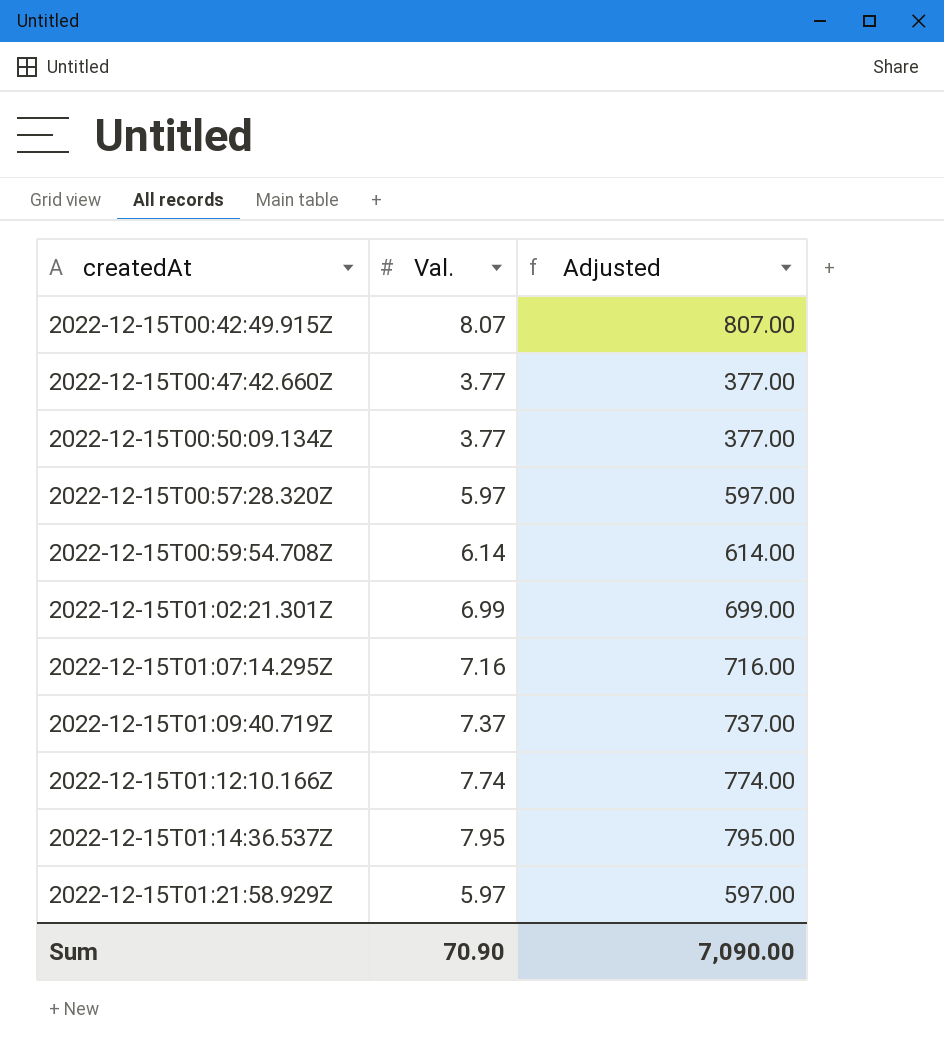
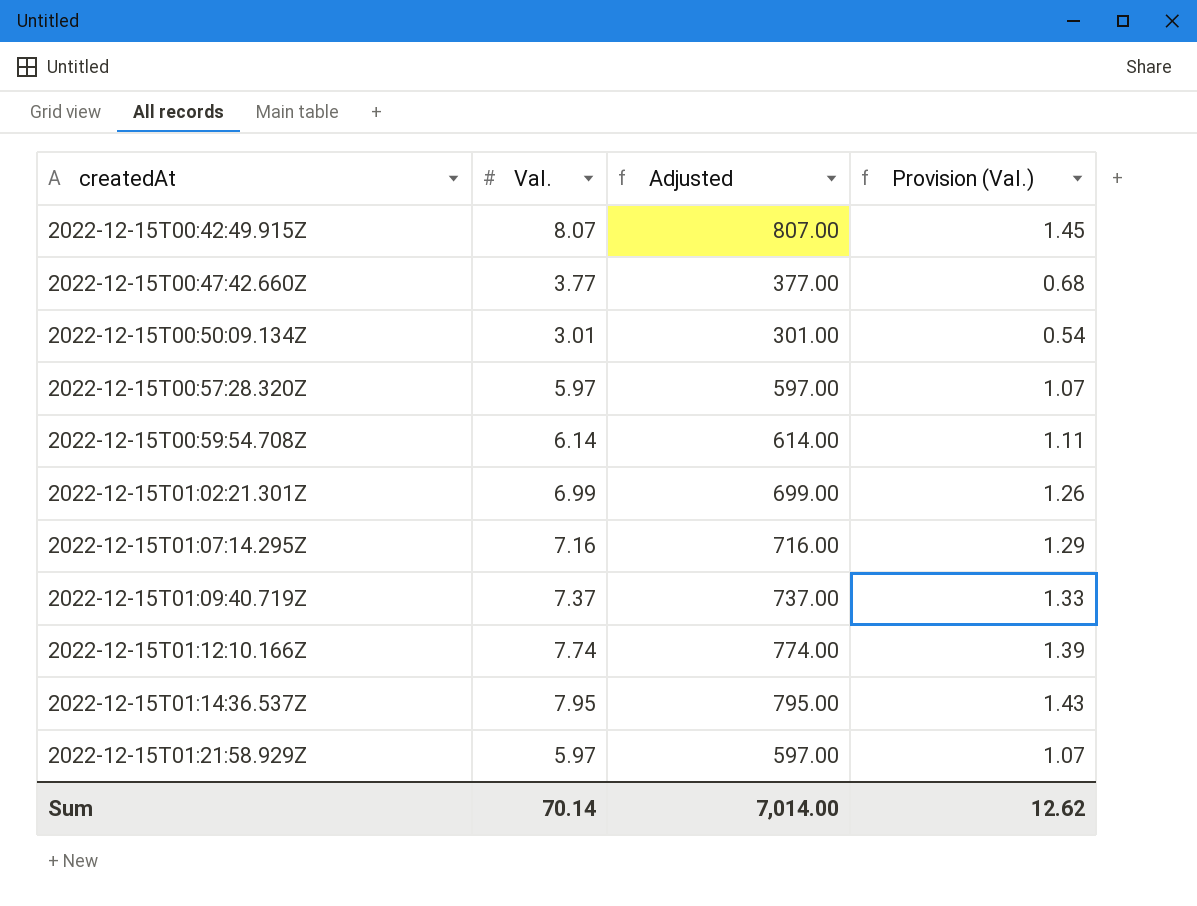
column Provision (Val.) | formula: none -> [Val.] * 0.18
2022-12-15T00:50:09.134Z | Val.: 3.77 -> 3.01
2022-12-15T00:50:09.134Z | Adjusted: 377.00 -> 301.00
Sum | Val.: 70.90 -> 70.14
Sum | Adjusted: 7,090.00 -> 7,014.00

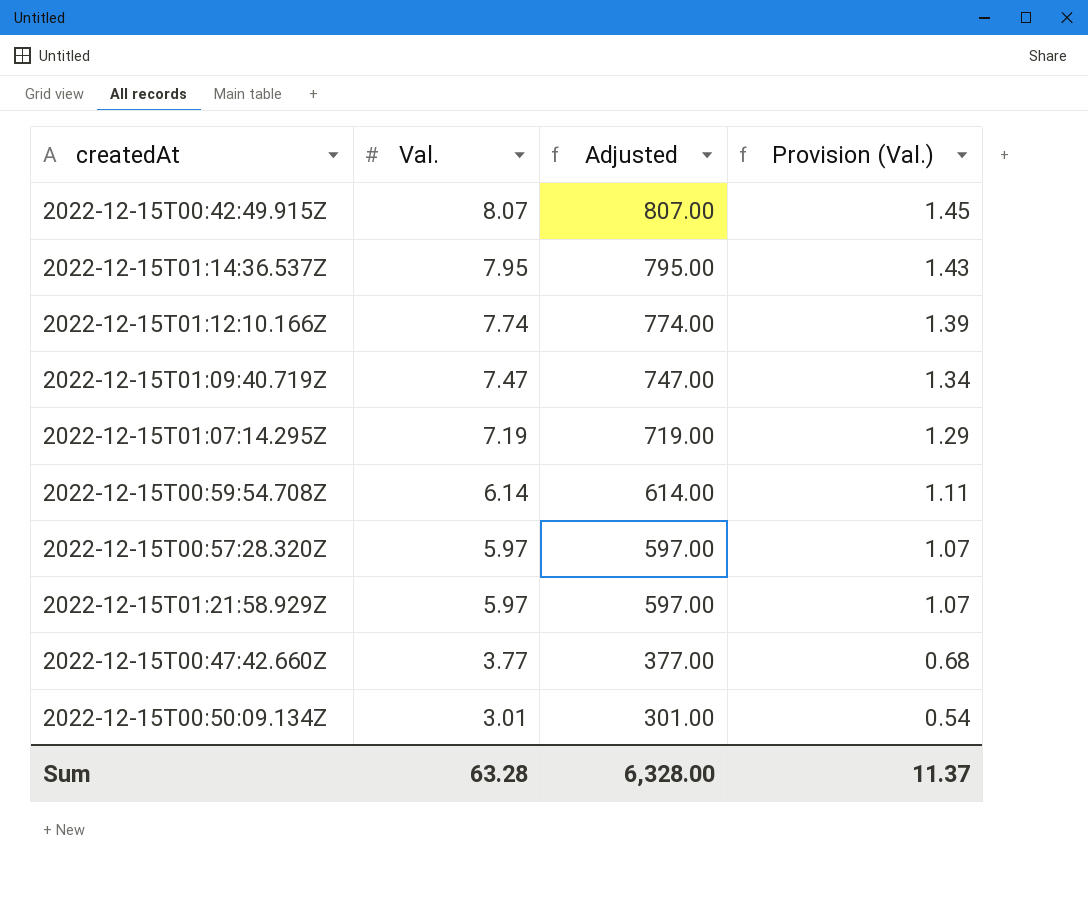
row order: createdAt ascending -> Val. descending
row 2022-12-15T01:02:21.301Z: 6.99 | 699.00 | 1.26 -> none
2022-12-15T01:09:40.719Z | Val.: 7.37 -> 7.47
2022-12-15T01:09:40.719Z | Adjusted: 737.00 -> 747.00
2022-12-15T01:09:40.719Z | Provision (Val.): 1.33 -> 1.34
2022-12-15T01:07:14.295Z | Val.: 7.16 -> 7.19
2022-12-15T01:07:14.295Z | Adjusted: 716.00 -> 719.00
Sum | Val.: 70.14 -> 63.28
Sum | Adjusted: 7,014.00 -> 6,328.00
Sum | Provision (Val.): 12.62 -> 11.37

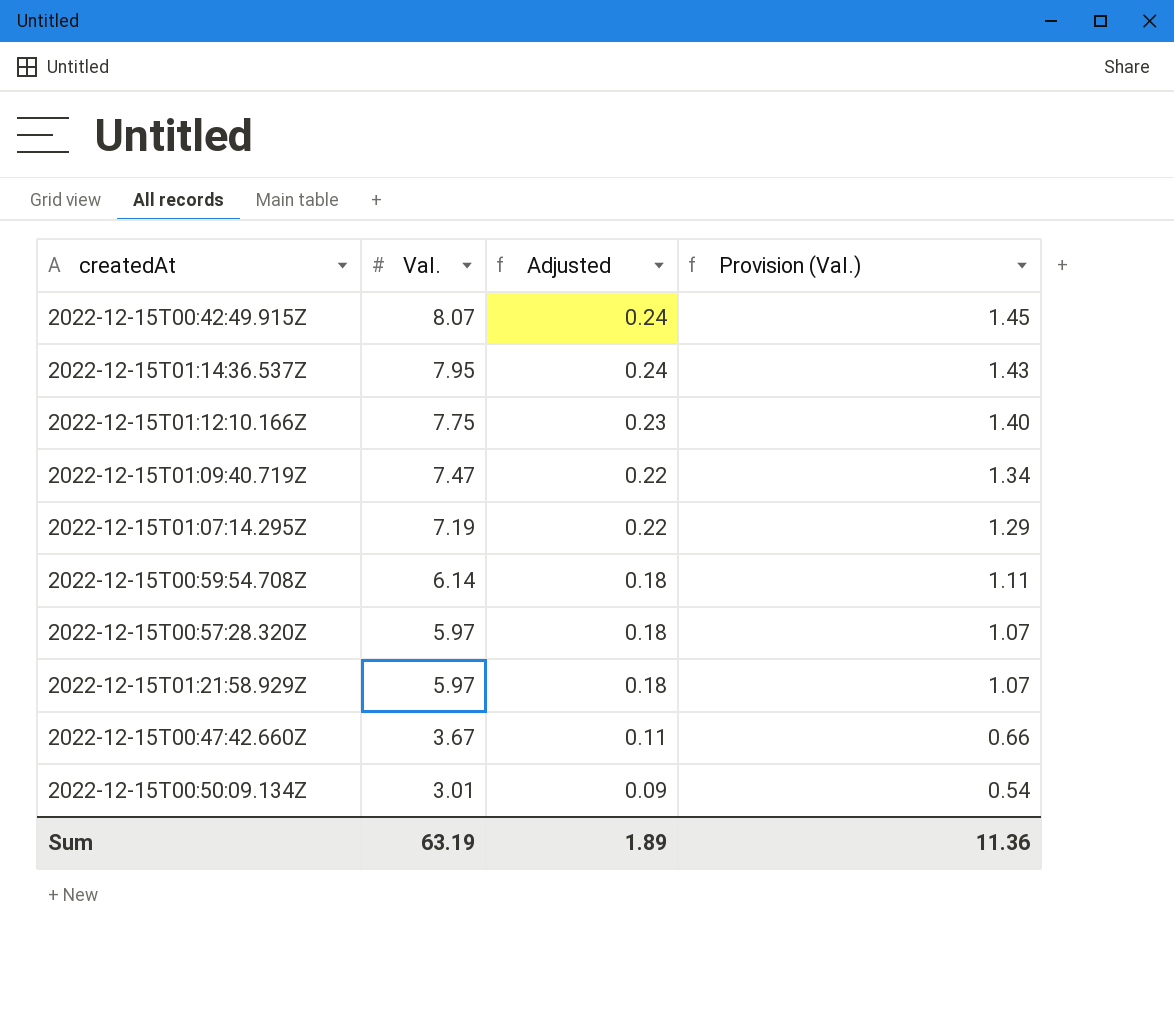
column Adjusted | formula: [Val.] * 100 -> [Val.] * 0.03
2022-12-15T01:12:10.166Z | Val.: 7.74 -> 7.75
2022-12-15T01:12:10.166Z | Provision (Val.): 1.39 -> 1.40
2022-12-15T00:47:42.660Z | Val.: 3.77 -> 3.67
2022-12-15T00:47:42.660Z | Provision (Val.): 0.68 -> 0.66
Sum | Val.: 63.28 -> 63.19
Sum | Adjusted: 6,328.00 -> 1.89
Sum | Provision (Val.): 11.37 -> 11.36

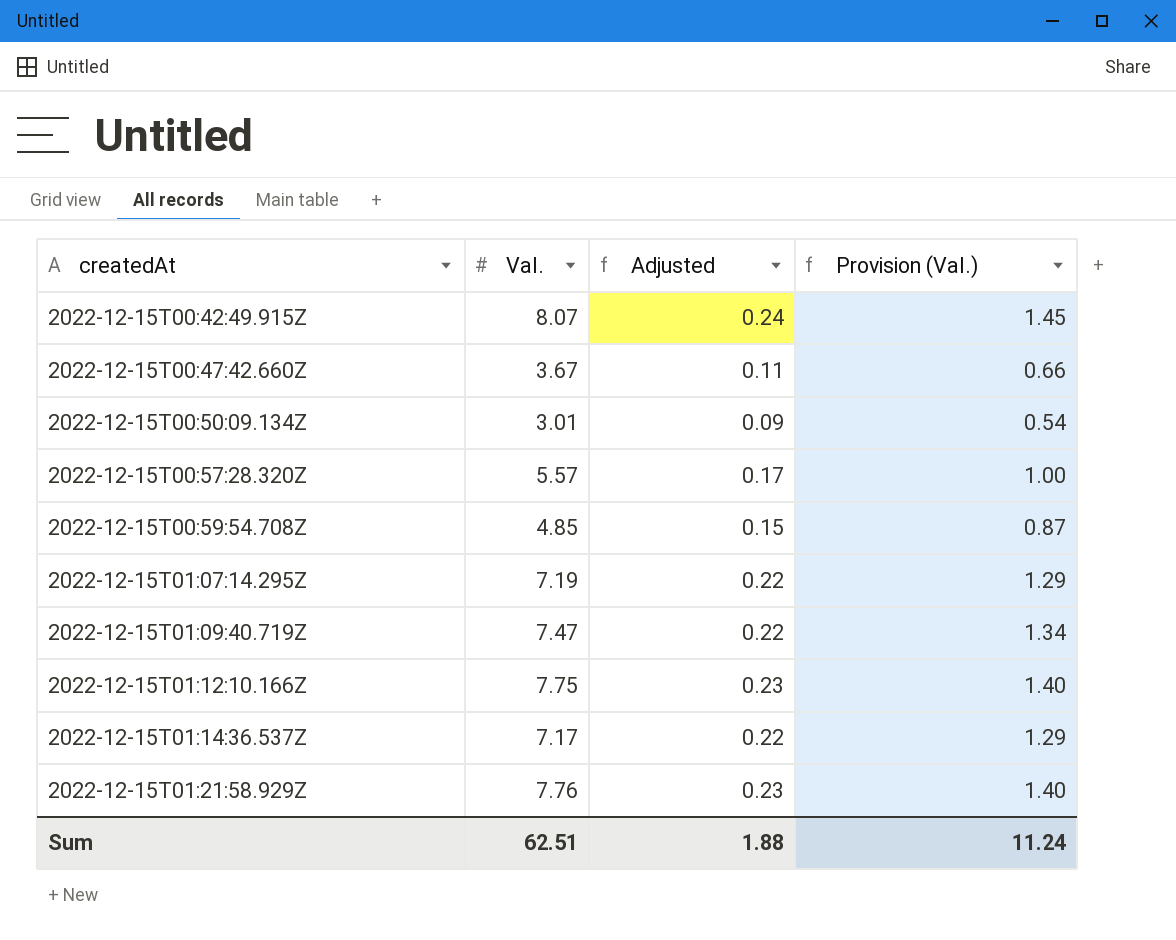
row order: Val. descending -> createdAt ascending
2022-12-15T00:57:28.320Z | Val.: 5.97 -> 5.57
2022-12-15T00:57:28.320Z | Adjusted: 0.18 -> 0.17
2022-12-15T00:57:28.320Z | Provision (Val.): 1.07 -> 1.00
2022-12-15T00:59:54.708Z | Val.: 6.14 -> 4.85
2022-12-15T00:59:54.708Z | Adjusted: 0.18 -> 0.15
2022-12-15T00:59:54.708Z | Provision (Val.): 1.11 -> 0.87
2022-12-15T01:14:36.537Z | Val.: 7.95 -> 7.17
2022-12-15T01:14:36.537Z | Adjusted: 0.24 -> 0.22
2022-12-15T01:14:36.537Z | Provision (Val.): 1.43 -> 1.29
2022-12-15T01:21:58.929Z | Val.: 5.97 -> 7.76
2022-12-15T01:21:58.929Z | Adjusted: 0.18 -> 0.23
2022-12-15T01:21:58.929Z | Provision (Val.): 1.07 -> 1.40
Sum | Val.: 63.19 -> 62.51
Sum | Adjusted: 1.89 -> 1.88
Sum | Provision (Val.): 11.36 -> 11.24

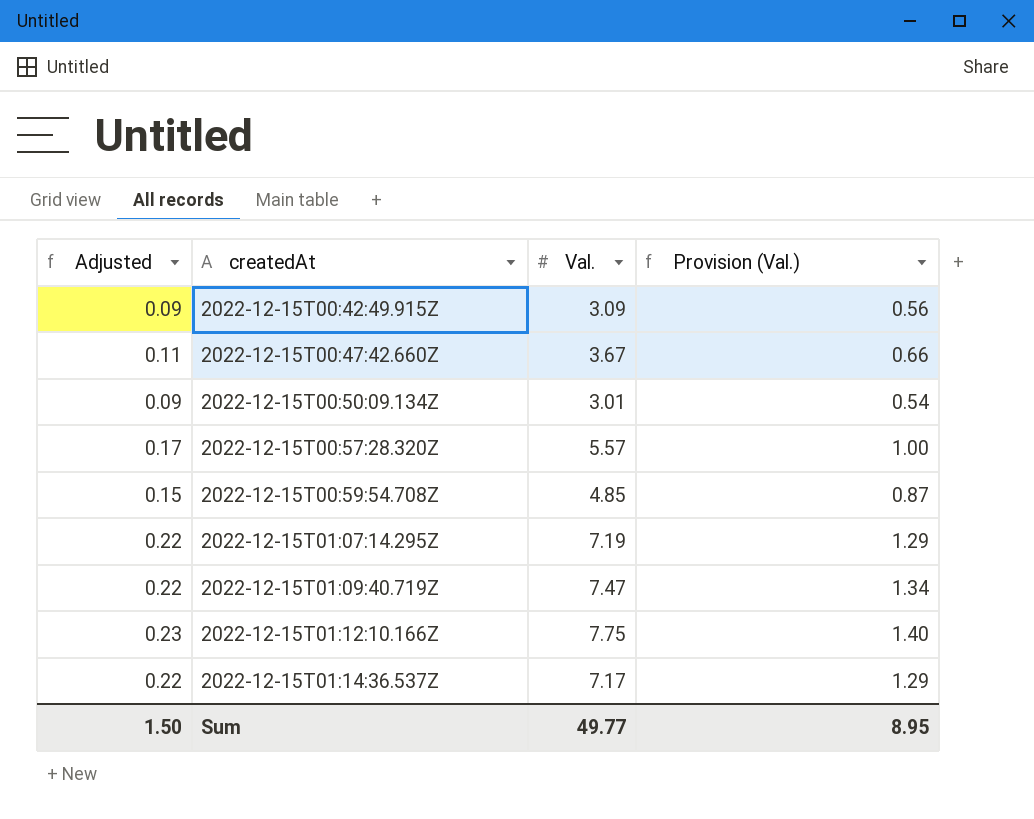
column Adjusted | position: 3 -> 1
row 2022-12-15T01:21:58.929Z: 7.76 | 0.23 | 1.40 -> none
2022-12-15T00:42:49.915Z | Adjusted: 0.24 -> 0.09
2022-12-15T00:42:49.915Z | Val.: 8.07 -> 3.09
2022-12-15T00:42:49.915Z | Provision (Val.): 1.45 -> 0.56
Sum | Adjusted: 1.88 -> 1.50
Sum | Val.: 62.51 -> 49.77
Sum | Provision (Val.): 11.24 -> 8.95

